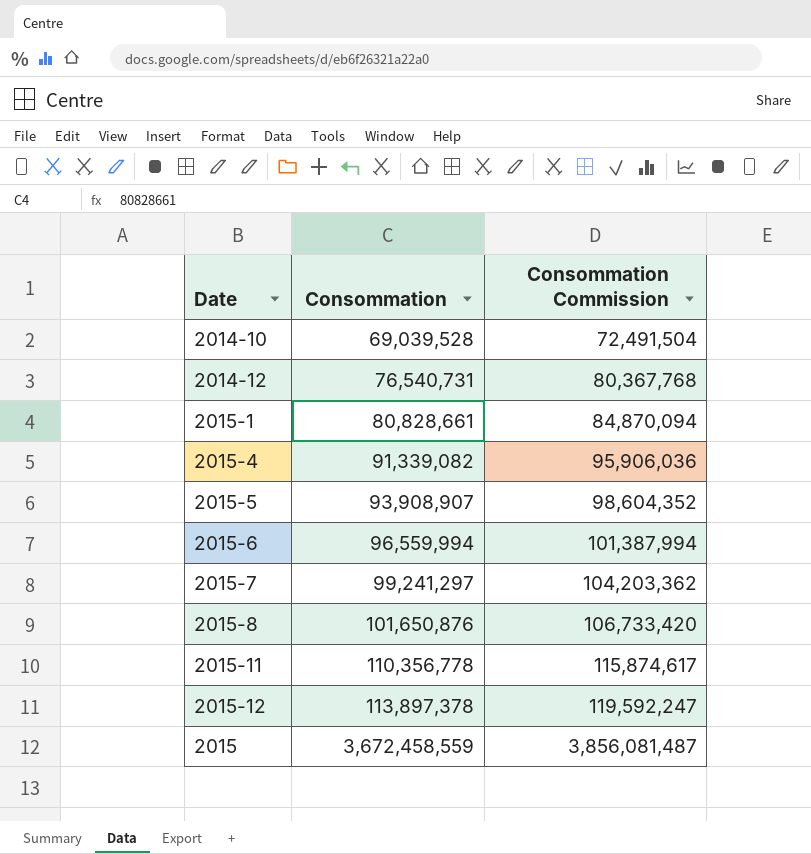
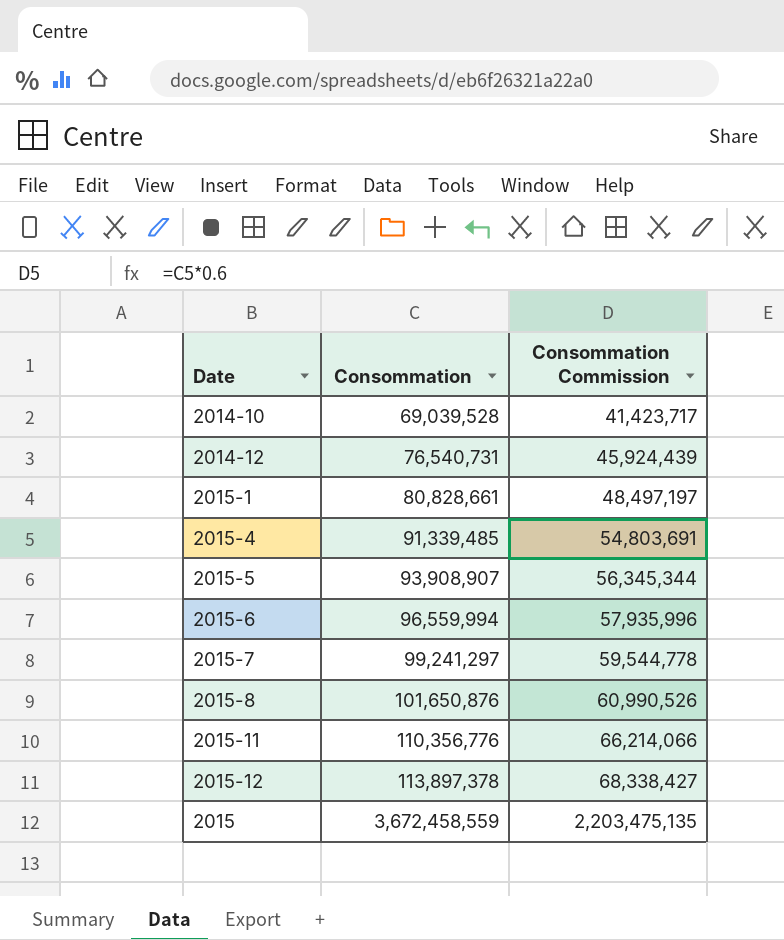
column Consommation Commission | formula: [Consommation] * 1.05 -> [Consommation] * 0.6
2015-4 | Consommation: 91,339,082 -> 91,339,485
2015-11 | Consommation: 110,356,778 -> 110,356,776

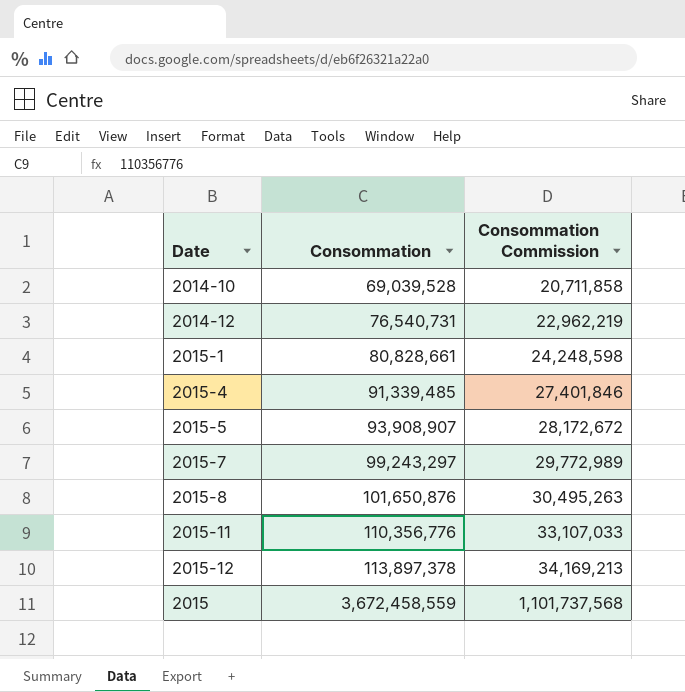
column Consommation Commission | formula: [Consommation] * 0.6 -> [Consommation] * 0.3
row 2015-6: 96,559,994 | 57,935,996 -> none
2015-7 | Consommation: 99,241,297 -> 99,243,297

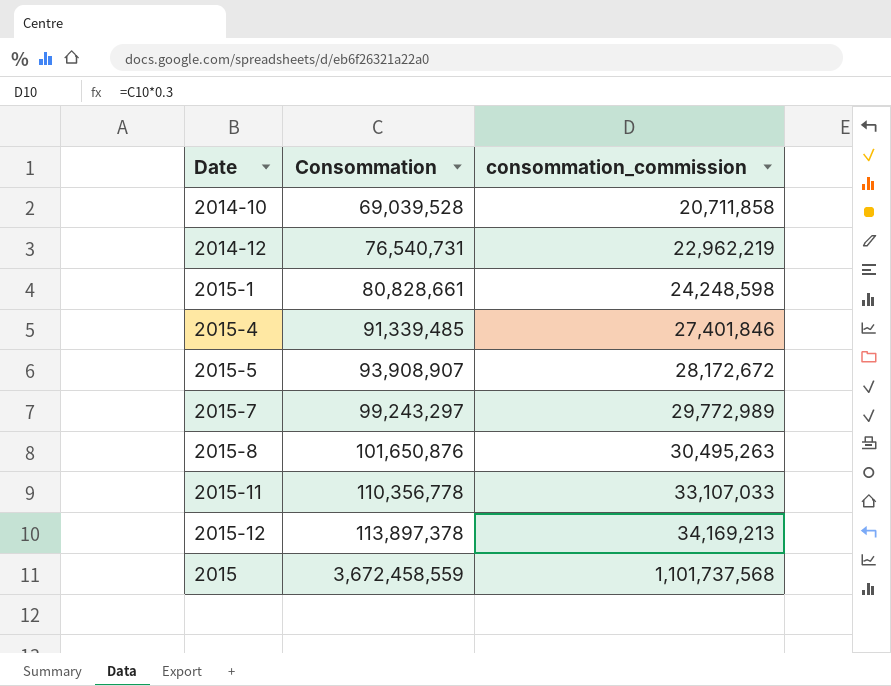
column name: Consommation Commission -> consommation_commission
2015-11 | Consommation: 110,356,776 -> 110,356,778

